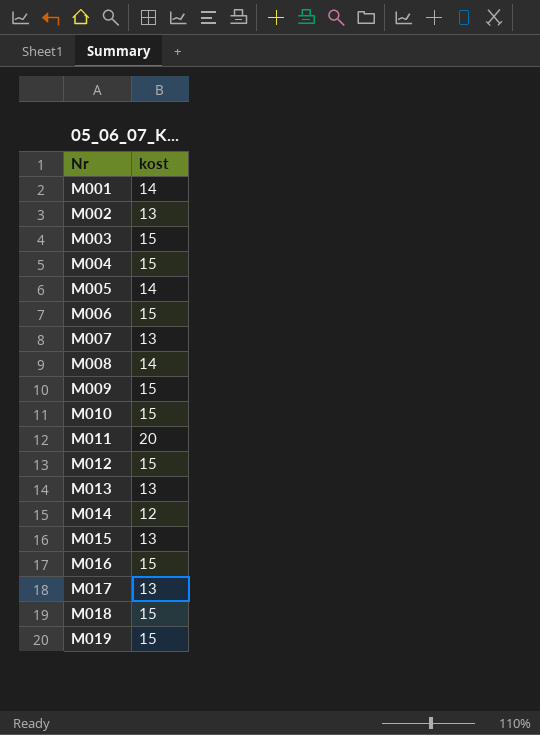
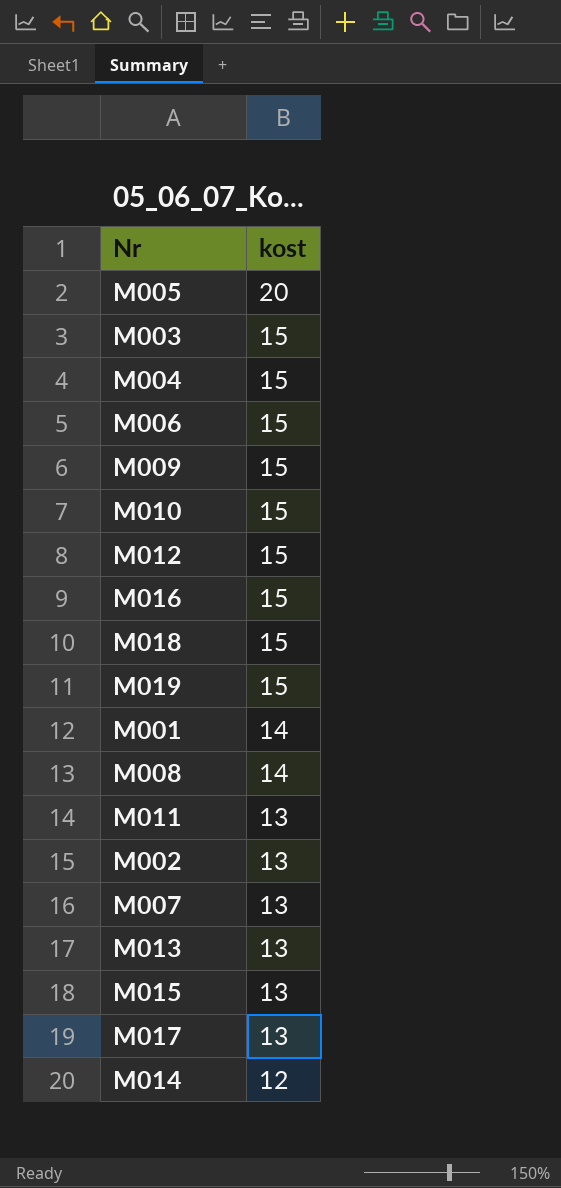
row order: Nr ascending -> kost descending
M005 | kost: 14 -> 20
M011 | kost: 20 -> 13

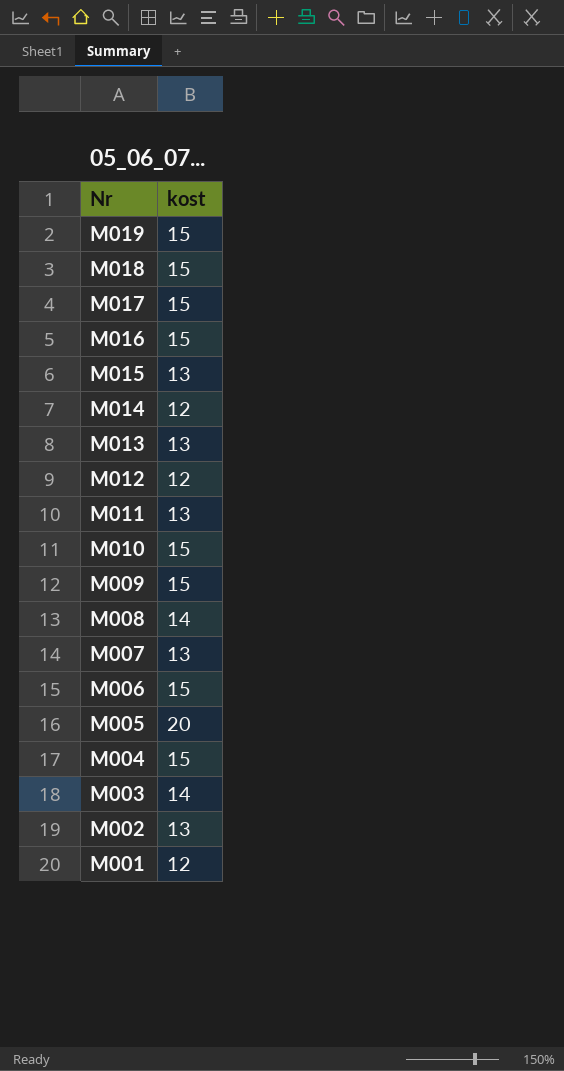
row order: kost descending -> Nr descending
M017 | kost: 13 -> 15
M012 | kost: 15 -> 12
M003 | kost: 15 -> 14
M001 | kost: 14 -> 12

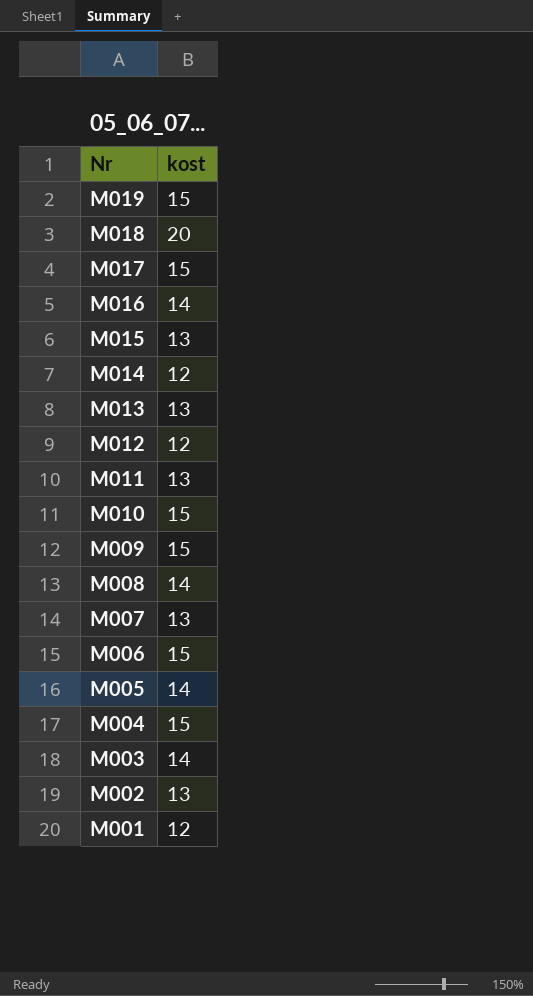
M018 | kost: 15 -> 20
M016 | kost: 15 -> 14
M005 | kost: 20 -> 14

